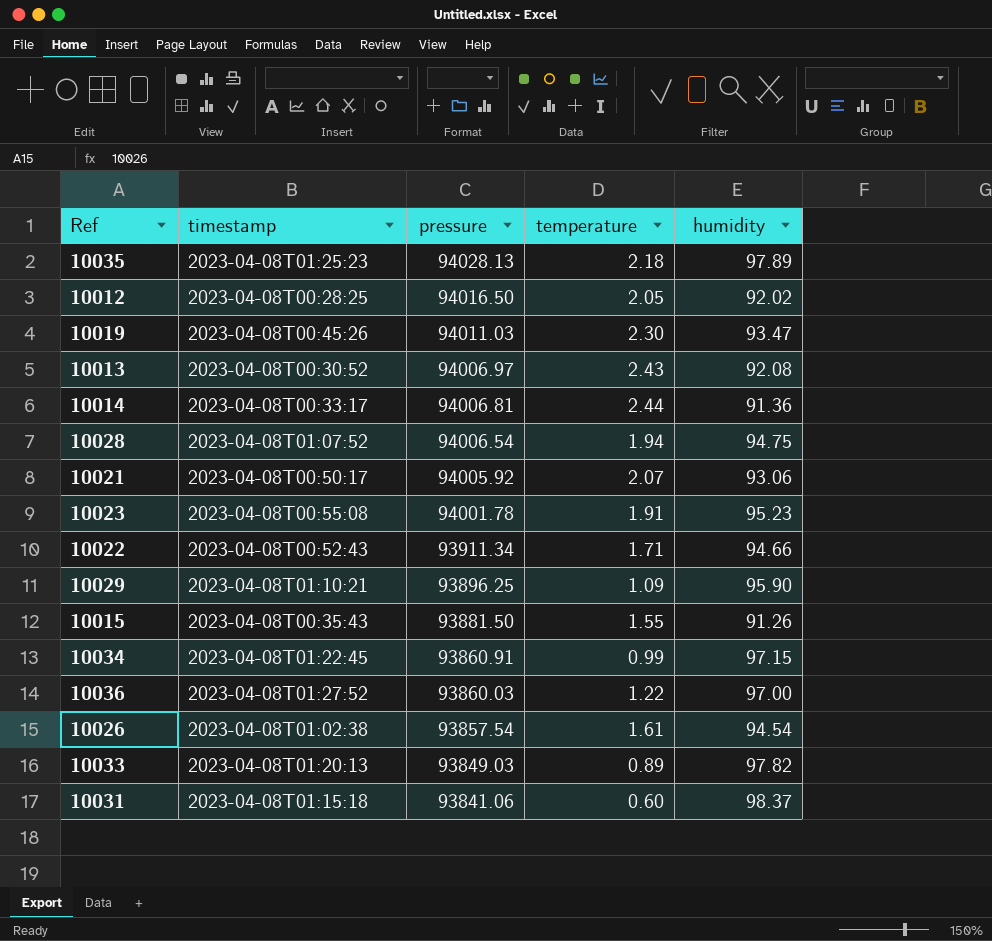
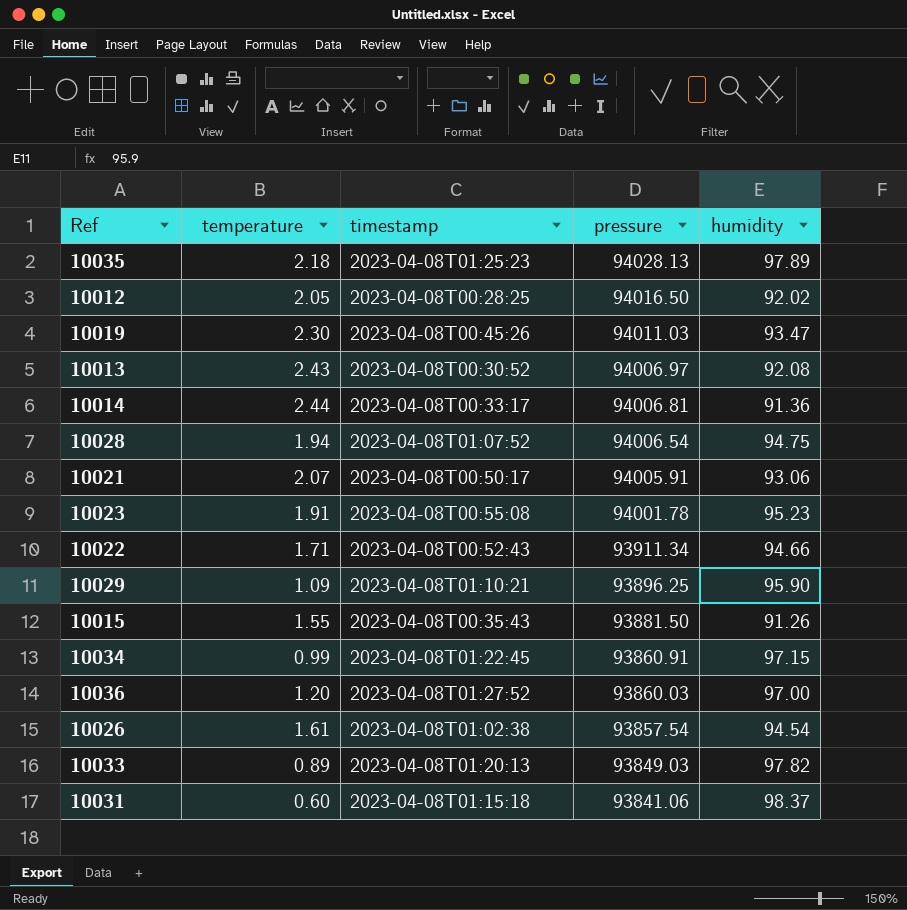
column temperature | position: 4 -> 2
10021 | pressure: 94005.92 -> 94005.91
10036 | temperature: 1.22 -> 1.20

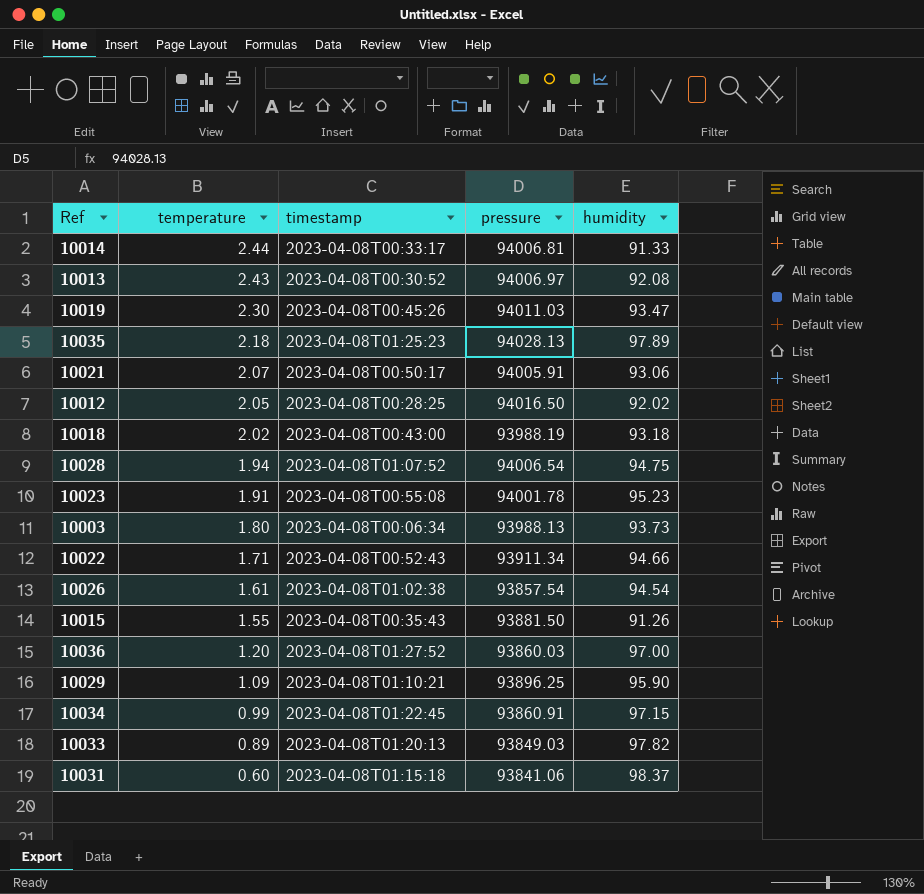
row order: pressure descending -> temperature descending
10014 | humidity: 91.36 -> 91.33
row 10018: none -> 2.02 | 2023-04-08T00:43:00 | 93988.19 | 93.18
row 10003: none -> 1.80 | 2023-04-08T00:06:34 | 93988.13 | 93.73

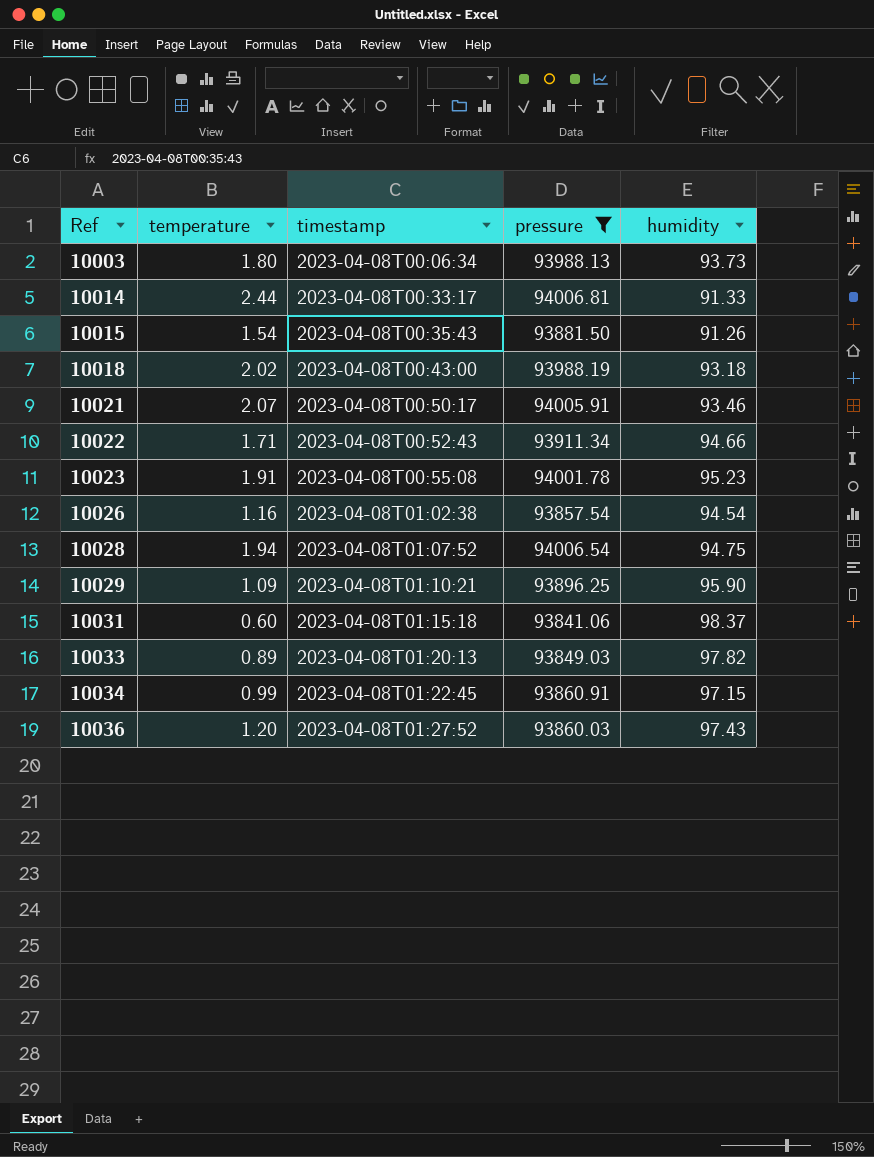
filter: none -> pressure <= 94006.81
row order: temperature descending -> Ref ascending
10015 | temperature: 1.55 -> 1.54
10021 | humidity: 93.06 -> 93.46
10026 | temperature: 1.61 -> 1.16
10036 | humidity: 97.00 -> 97.43

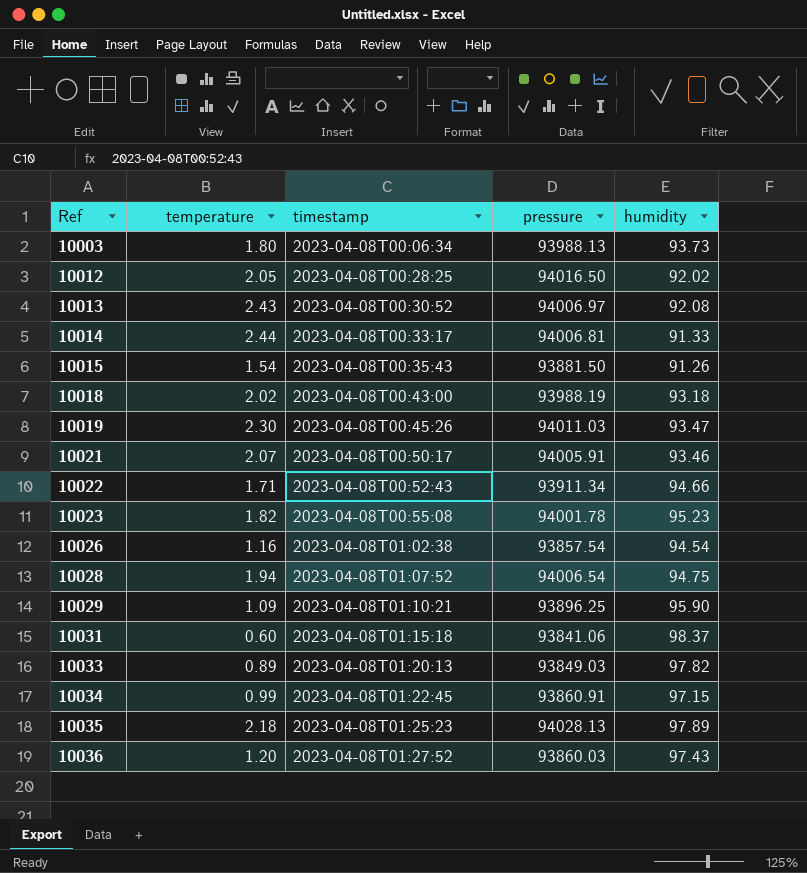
filter: pressure <= 94006.81 -> none
10023 | temperature: 1.91 -> 1.82

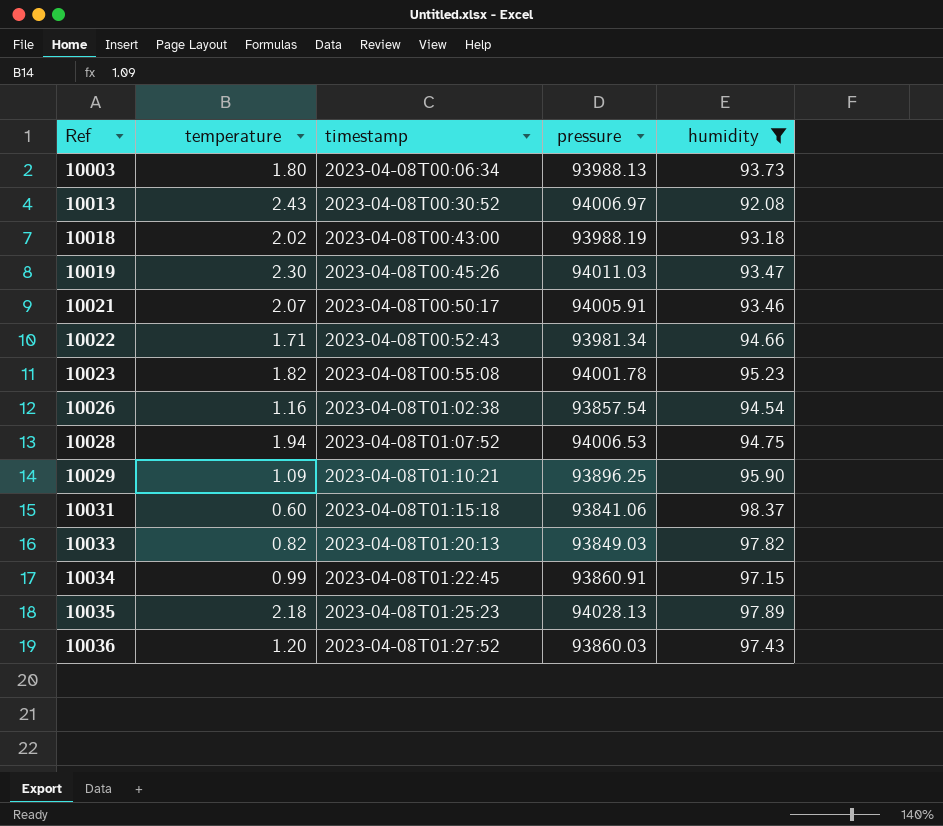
filter: none -> humidity >= 92.08
10022 | pressure: 93911.34 -> 93981.34
10028 | pressure: 94006.54 -> 94006.53
10033 | temperature: 0.89 -> 0.82

